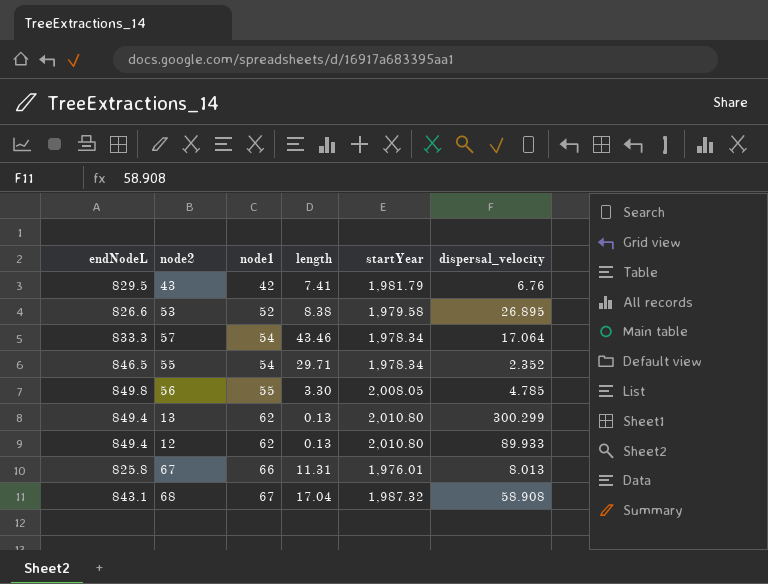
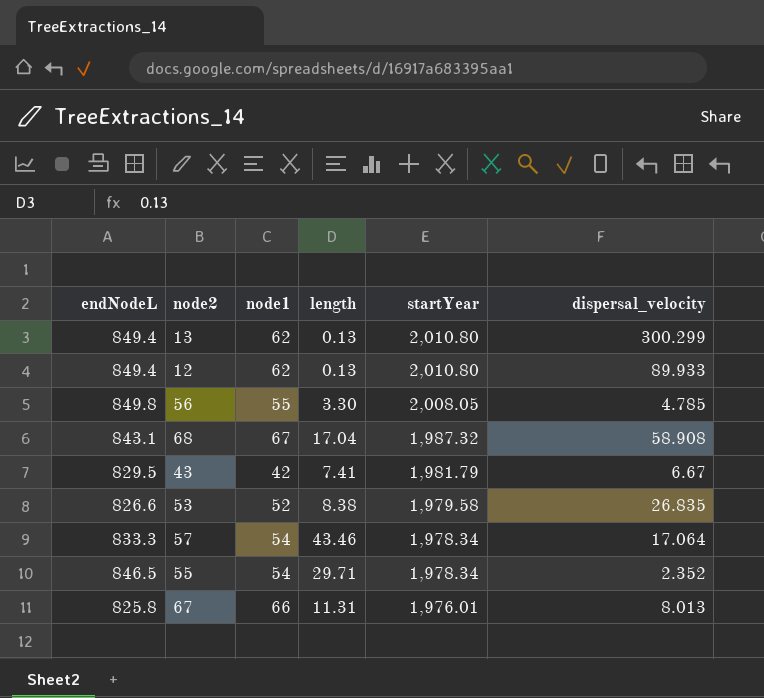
row order: node1 ascending -> startYear descending
43 | dispersal_velocity: 6.76 -> 6.67
53 | dispersal_velocity: 26.895 -> 26.835

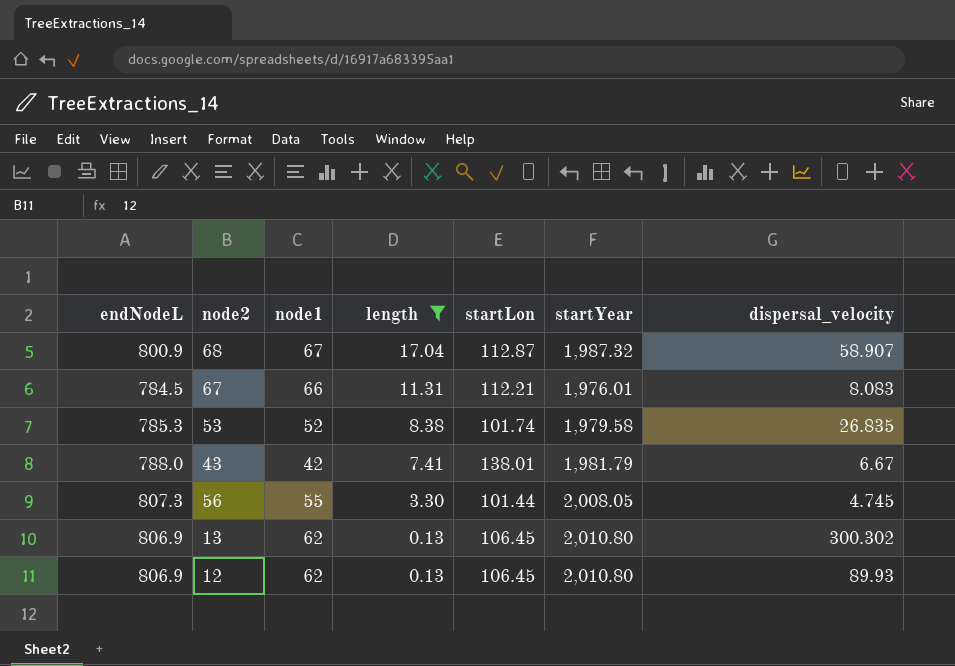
filter: none -> length <= 17.04
row order: startYear descending -> length descending
column startLon | position: none -> 5
68 | endNodeL: 843.1 -> 800.9
68 | dispersal_velocity: 58.908 -> 58.907
67 | endNodeL: 825.8 -> 784.5
67 | dispersal_velocity: 8.013 -> 8.083
53 | endNodeL: 826.6 -> 785.3
43 | endNodeL: 829.5 -> 788.0
56 | endNodeL: 849.8 -> 807.3
56 | dispersal_velocity: 4.785 -> 4.745
13 | endNodeL: 849.4 -> 806.9
13 | dispersal_velocity: 300.299 -> 300.302
12 | endNodeL: 849.4 -> 806.9
12 | dispersal_velocity: 89.933 -> 89.93

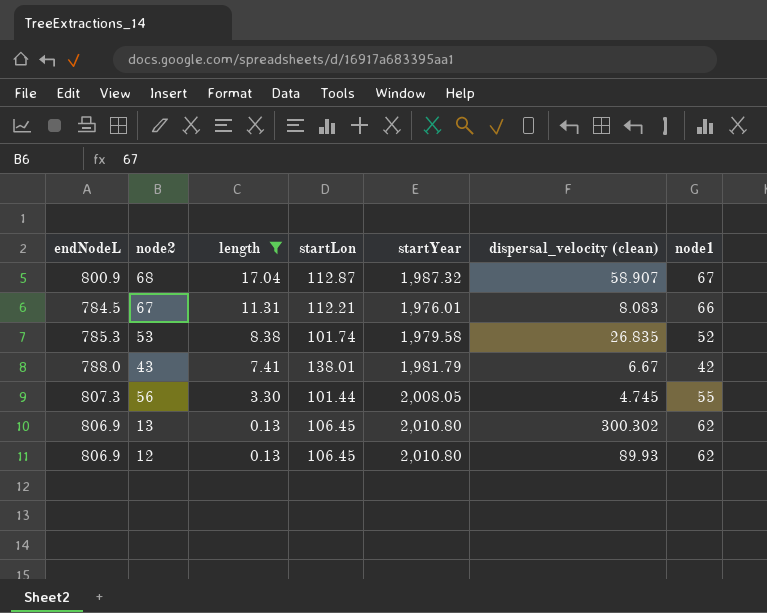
column name: dispersal_velocity -> dispersal_velocity (clean)
column node1 | position: 3 -> 7

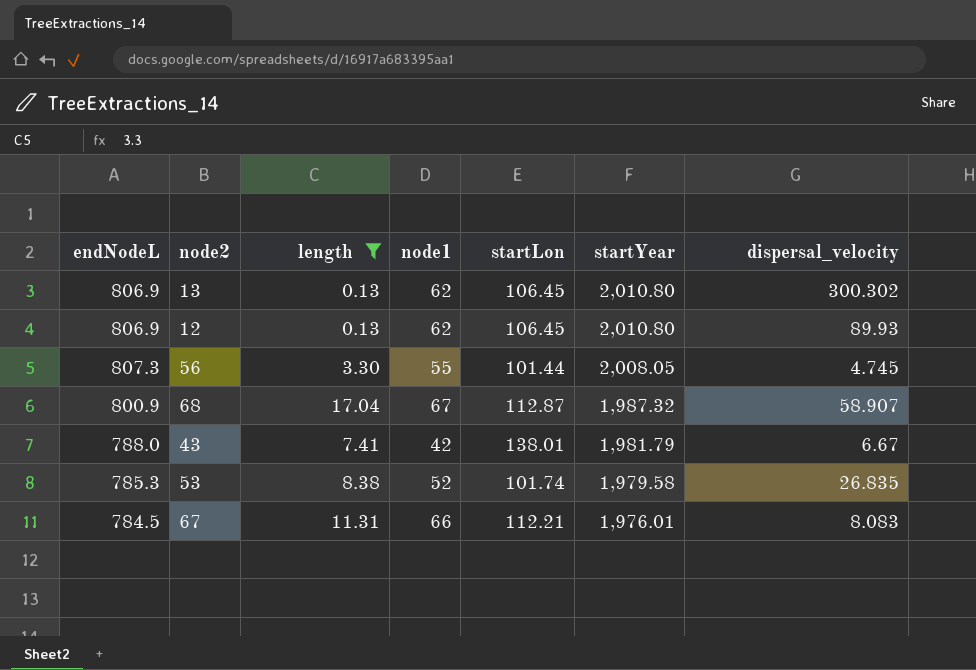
row order: length descending -> startYear descending
column node1 | position: 7 -> 4
column name: dispersal_velocity (clean) -> dispersal_velocity

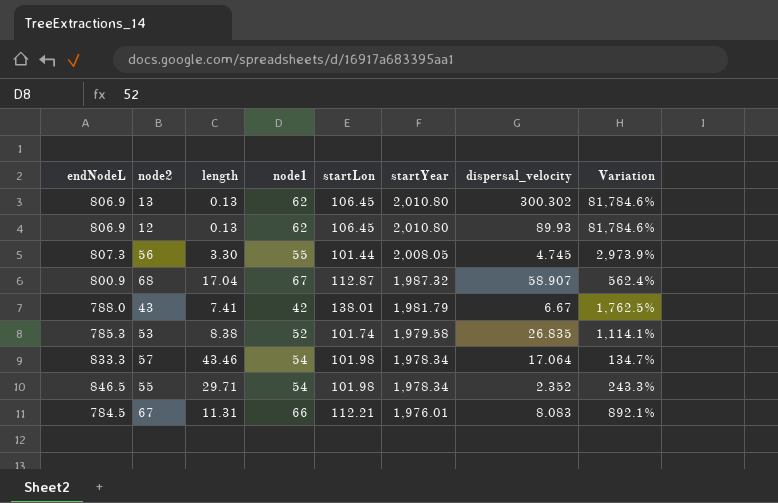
filter: length <= 17.04 -> none
column Variation | formula: none -> ([startLon] - [length]) / [length]

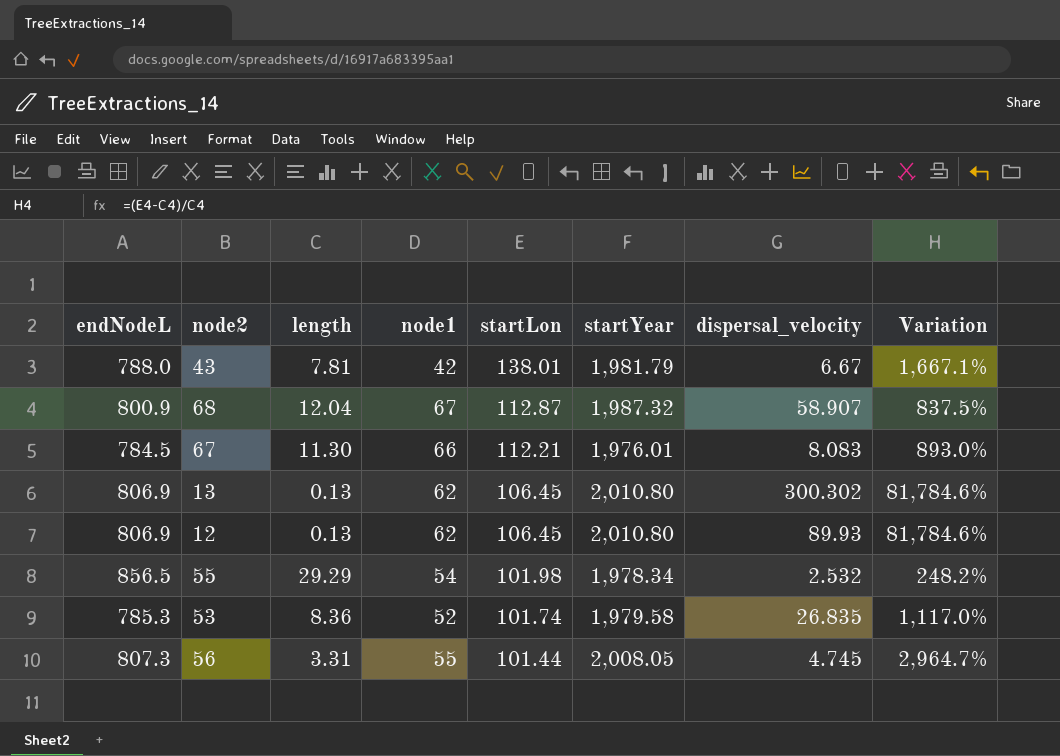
row order: startYear descending -> startLon descending
row 57: 833.3 | 43.46 | 54 | 101.98 | 1,978.34 | 17.064 | 134.7% -> none
43 | length: 7.41 -> 7.81
43 | Variation: 1,762.5% -> 1,667.1%
68 | length: 17.04 -> 12.04
68 | Variation: 562.4% -> 837.5%
67 | length: 11.31 -> 11.30
67 | Variation: 892.1% -> 893.0%
55 | endNodeL: 846.5 -> 856.5
55 | length: 29.71 -> 29.29
55 | dispersal_velocity: 2.352 -> 2.532
55 | Variation: 243.3% -> 248.2%
53 | length: 8.38 -> 8.36
53 | Variation: 1,114.1% -> 1,117.0%
56 | length: 3.30 -> 3.31
56 | Variation: 2,973.9% -> 2,964.7%

